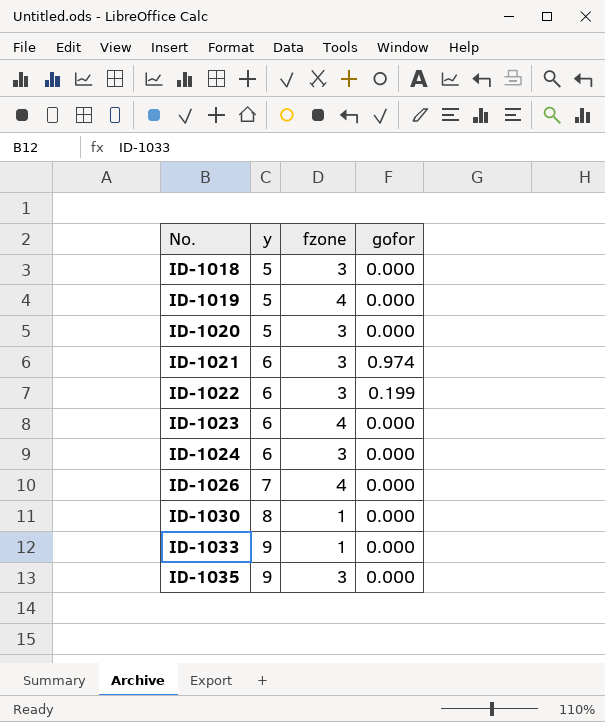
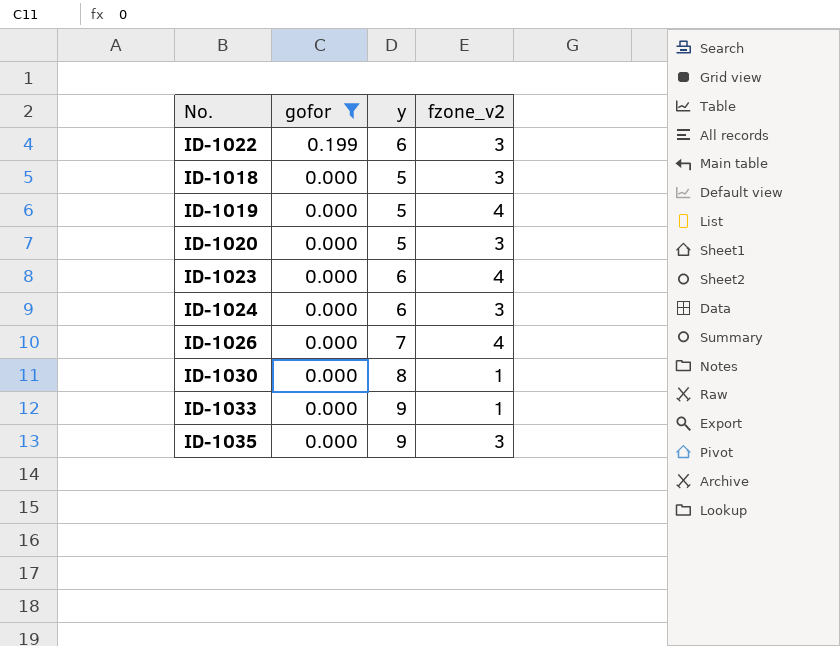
filter: none -> gofor != 0.974
row order: No. ascending -> gofor descending
column gofor | position: 4 -> 2
column name: fzone -> fzone_v2

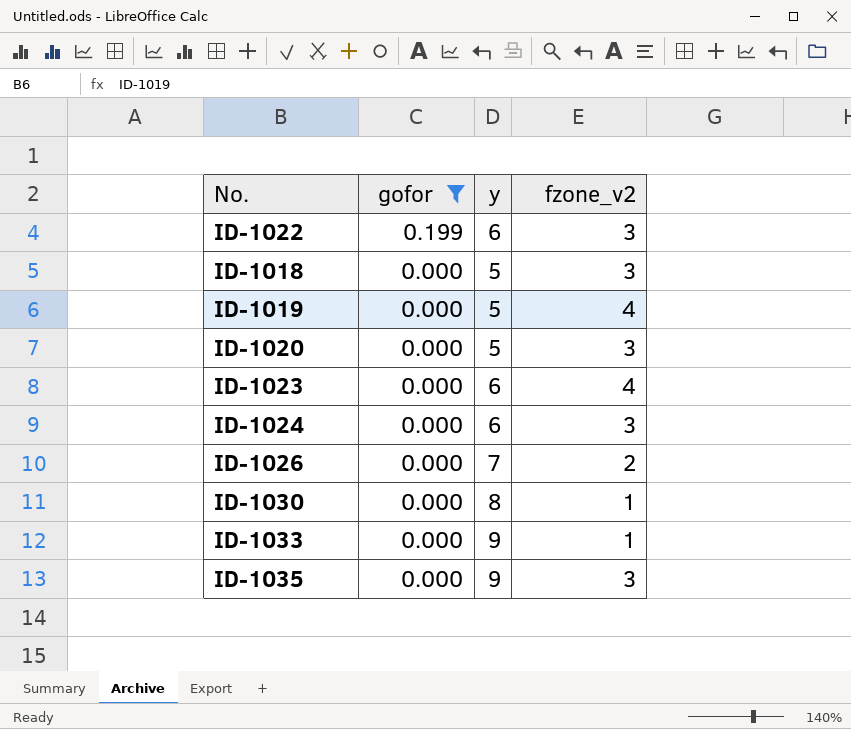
ID-1026 | fzone_v2: 4 -> 2

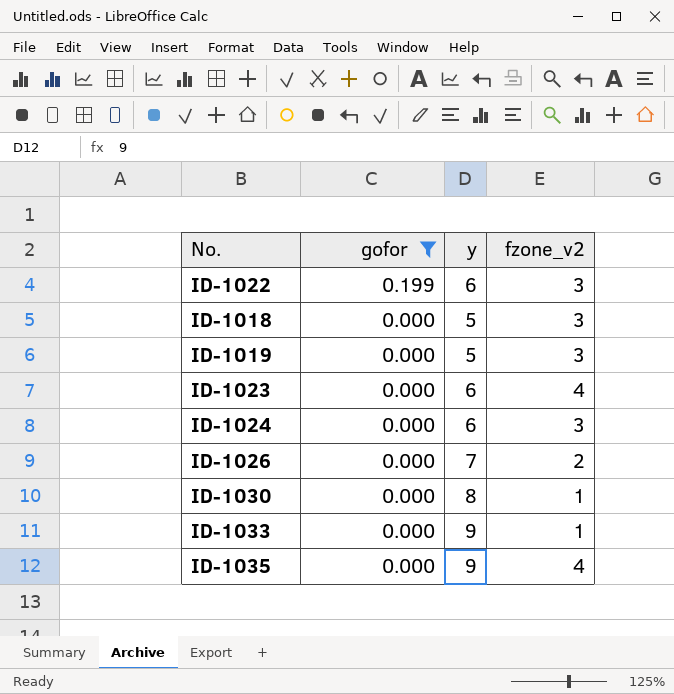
row ID-1020: 0.000 | 5 | 3 -> none
ID-1019 | fzone_v2: 4 -> 3
ID-1035 | fzone_v2: 3 -> 4

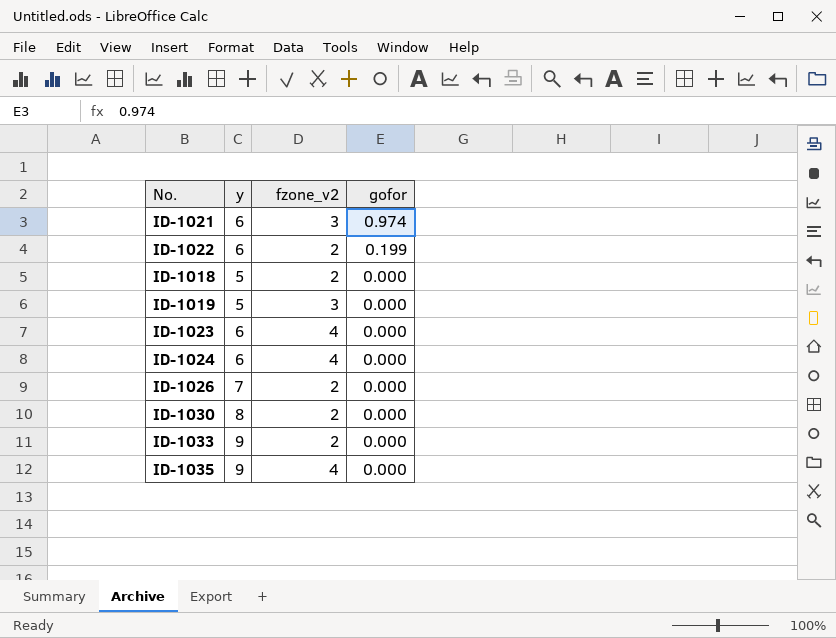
filter: gofor != 0.974 -> none
column gofor | position: 2 -> 4
ID-1022 | fzone_v2: 3 -> 2
ID-1018 | fzone_v2: 3 -> 2
ID-1024 | fzone_v2: 3 -> 4
ID-1030 | fzone_v2: 1 -> 2
ID-1033 | fzone_v2: 1 -> 2

